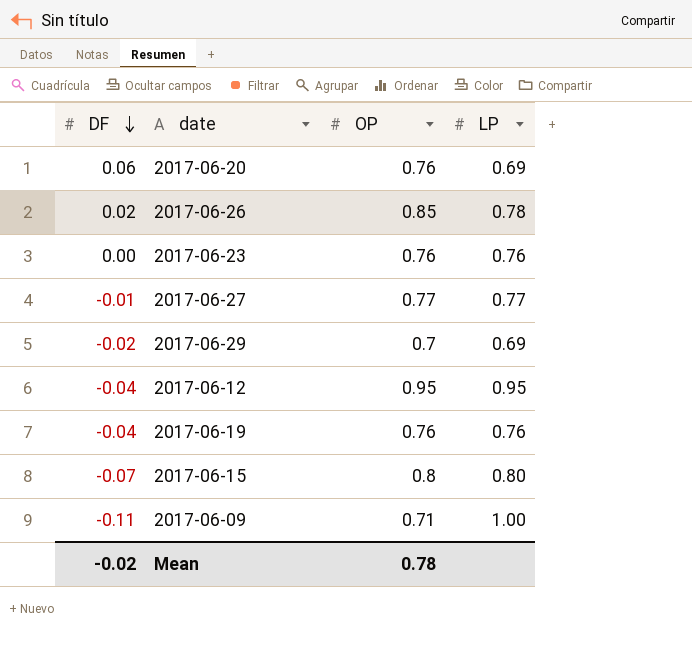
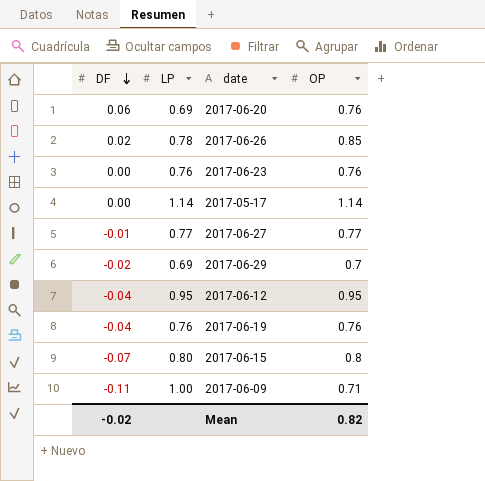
column LP | position: 4 -> 2
row 2017-05-17: none -> 0.00 | 1.14 | 1.14
Mean | OP: 0.78 -> 0.82

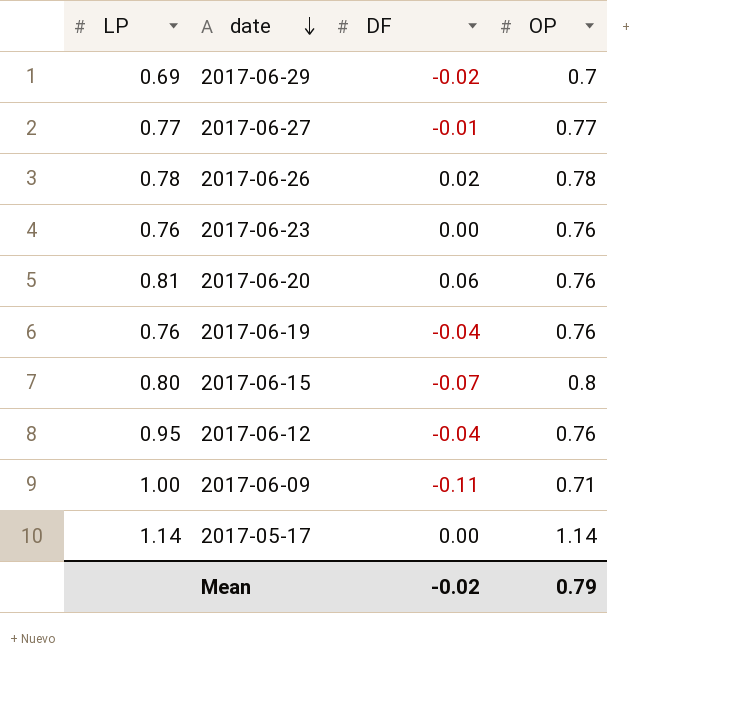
row order: DF descending -> date descending
column DF | position: 1 -> 3
2017-06-26 | OP: 0.85 -> 0.78
2017-06-20 | LP: 0.69 -> 0.81
2017-06-12 | OP: 0.95 -> 0.76
Mean | OP: 0.82 -> 0.79

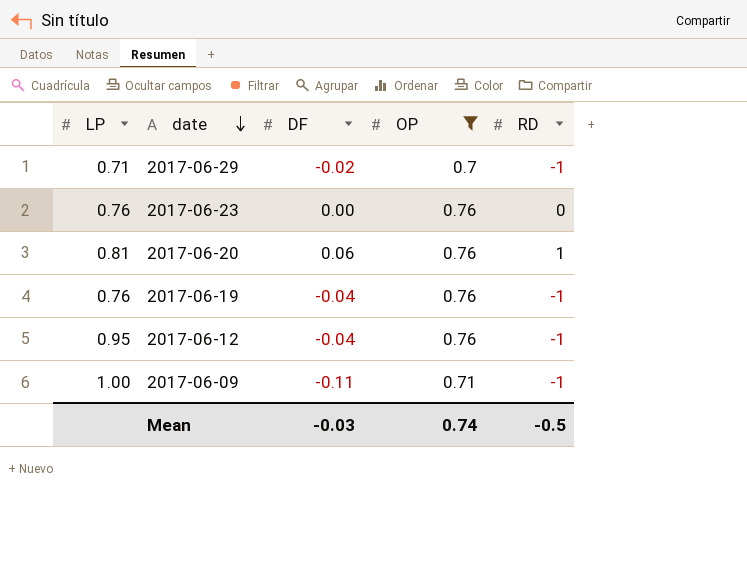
filter: none -> OP <= 0.76
column RD | position: none -> 5
2017-06-29 | LP: 0.69 -> 0.71
Mean | DF: -0.02 -> -0.03
Mean | OP: 0.79 -> 0.74

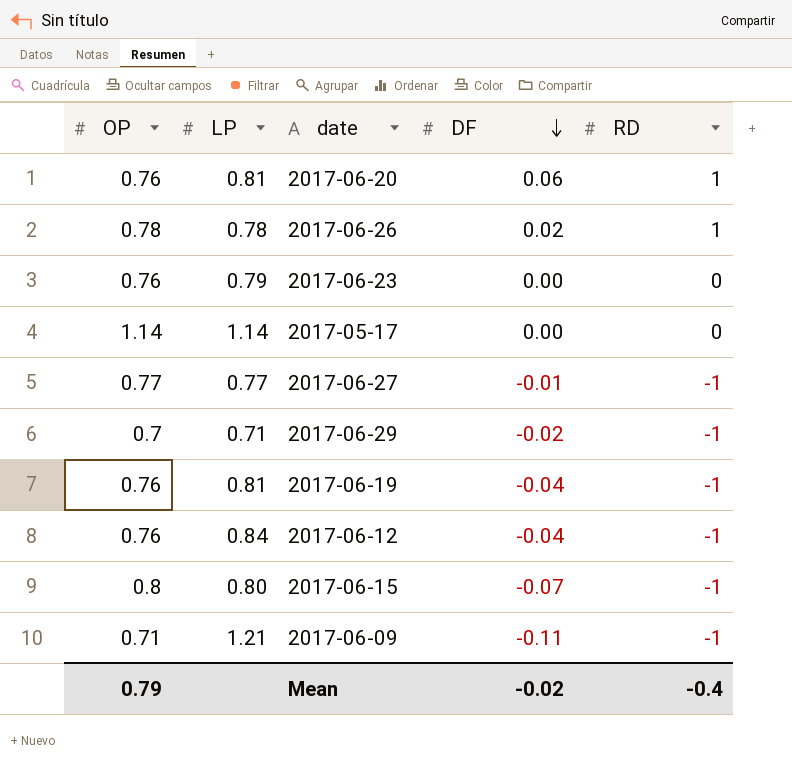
filter: OP <= 0.76 -> none
row order: date descending -> DF descending
column OP | position: 4 -> 1
2017-06-23 | LP: 0.76 -> 0.79
2017-06-19 | LP: 0.76 -> 0.81
2017-06-12 | LP: 0.95 -> 0.84
2017-06-09 | LP: 1.00 -> 1.21
Mean | OP: 0.74 -> 0.79
Mean | DF: -0.03 -> -0.02
Mean | RD: -0.5 -> -0.4

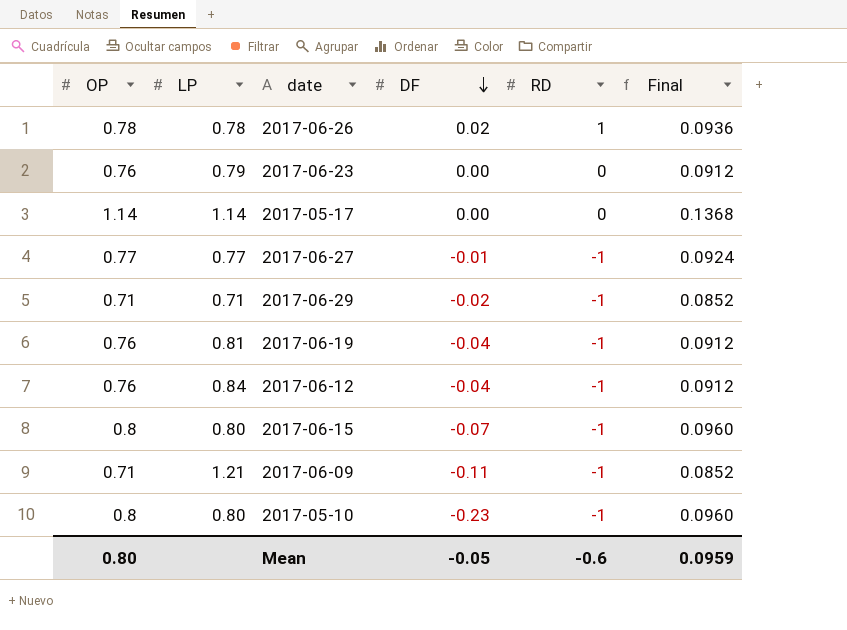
column Final | formula: none -> [OP] * 0.12
row 2017-06-20: 0.76 | 0.81 | 0.06 | 1 -> none
2017-06-29 | OP: 0.7 -> 0.71
row 2017-05-10: none -> 0.8 | 0.80 | -0.23 | -1 | 0.0960
Mean | OP: 0.79 -> 0.80
Mean | DF: -0.02 -> -0.05
Mean | RD: -0.4 -> -0.6

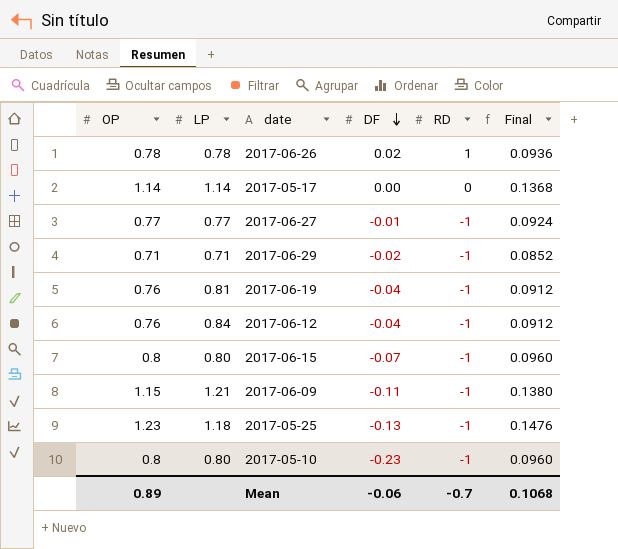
row 2017-06-23: 0.76 | 0.79 | 0.00 | 0 | 0.0912 -> none
2017-06-09 | OP: 0.71 -> 1.15
2017-06-09 | Final: 0.0852 -> 0.1380
row 2017-05-25: none -> 1.23 | 1.18 | -0.13 | -1 | 0.1476
Mean | OP: 0.80 -> 0.89
Mean | DF: -0.05 -> -0.06
Mean | RD: -0.6 -> -0.7
Mean | Final: 0.0959 -> 0.1068

